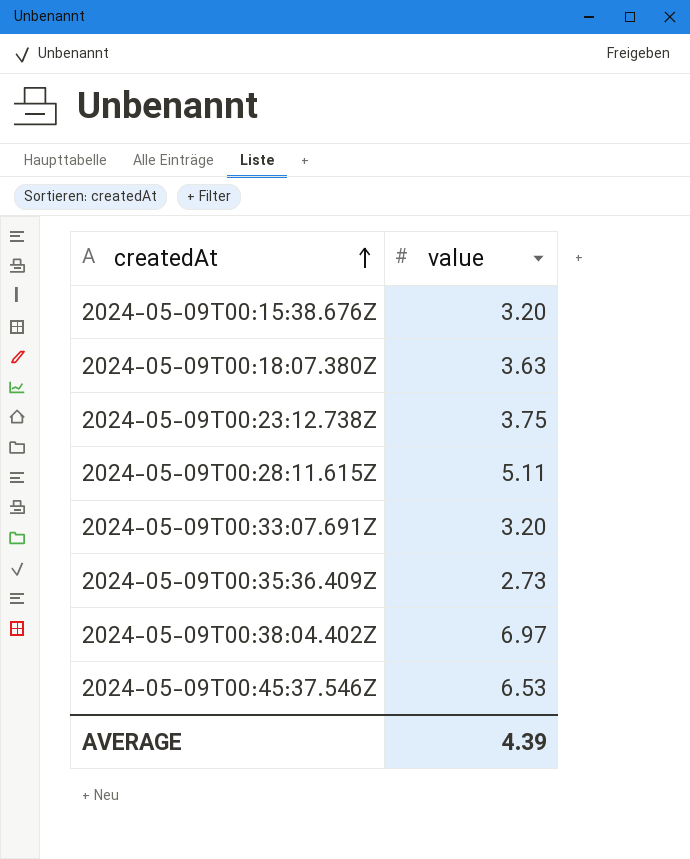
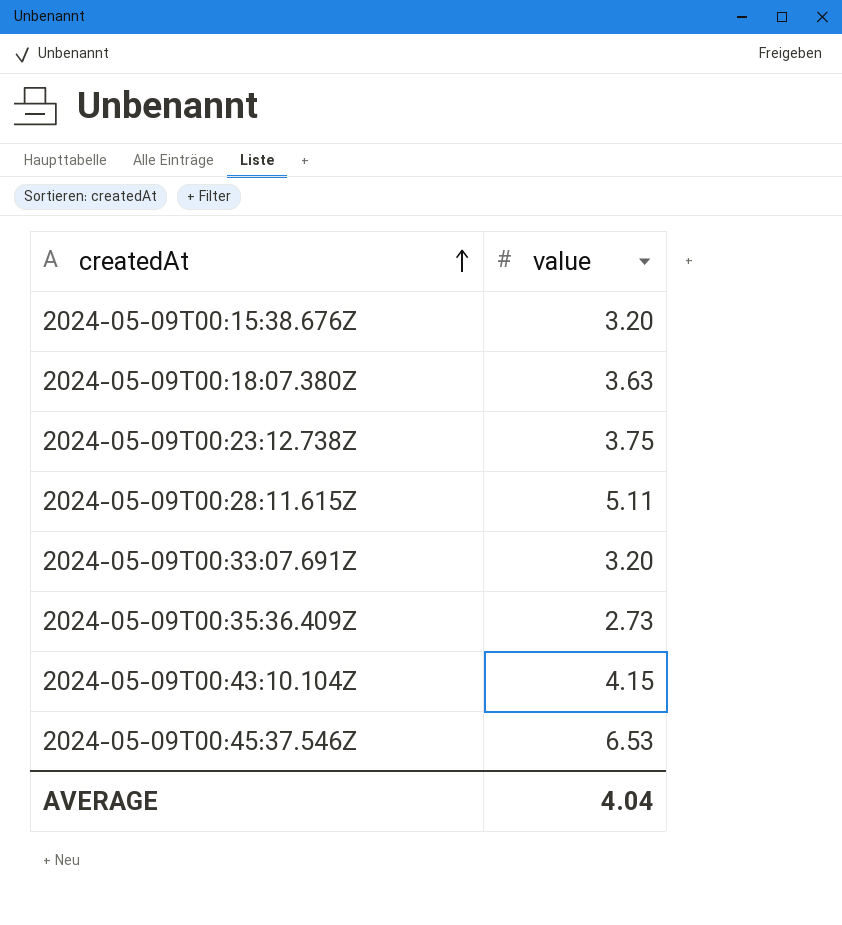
row 2024-05-09T00:38:04.402Z: 6.97 -> none
row 2024-05-09T00:43:10.104Z: none -> 4.15
AVERAGE | value: 4.39 -> 4.04

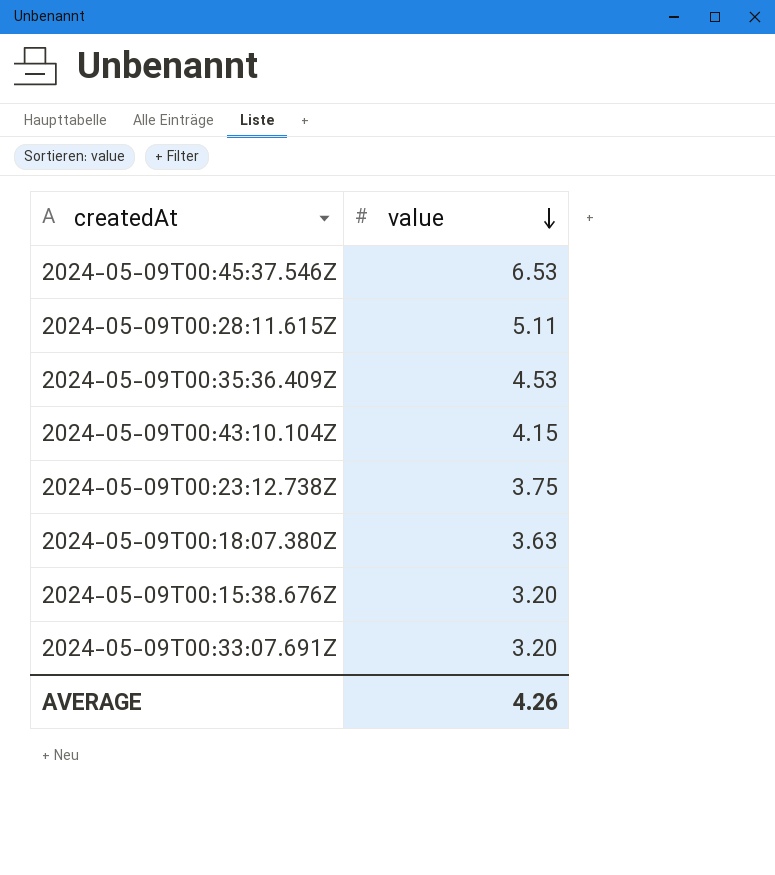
row order: createdAt ascending -> value descending
2024-05-09T00:35:36.409Z | value: 2.73 -> 4.53
AVERAGE | value: 4.04 -> 4.26

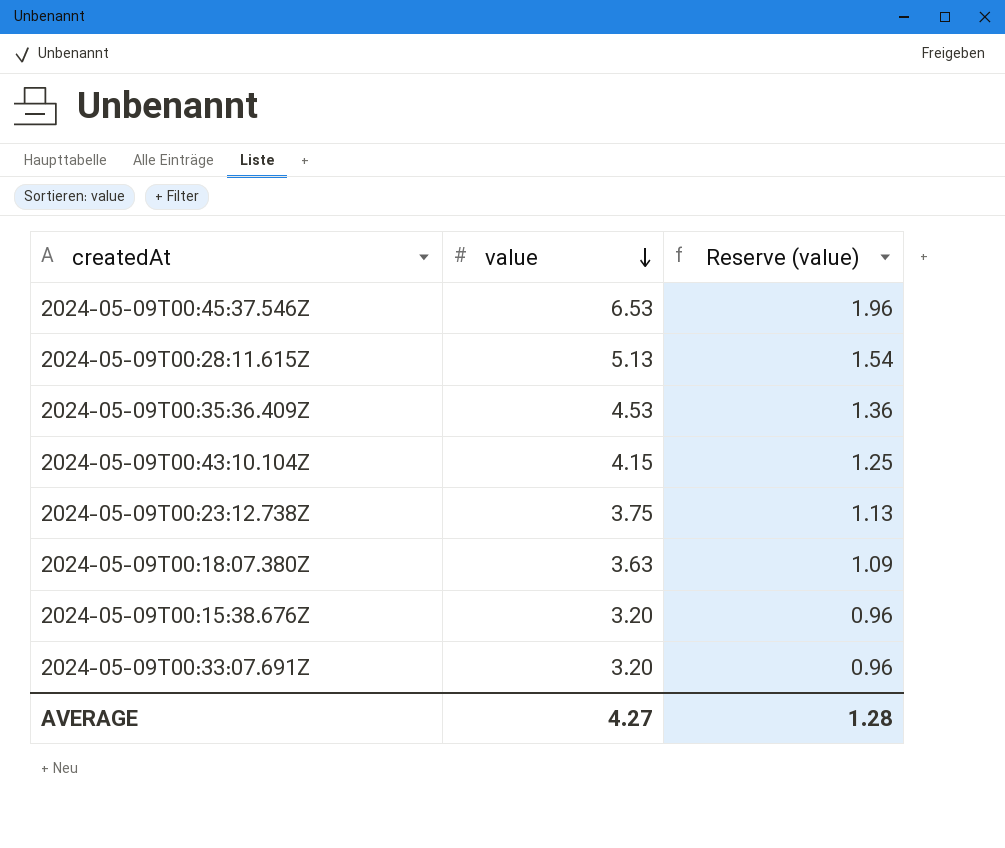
column Reserve (value) | formula: none -> [value] * 0.3
2024-05-09T00:28:11.615Z | value: 5.11 -> 5.13
AVERAGE | value: 4.26 -> 4.27

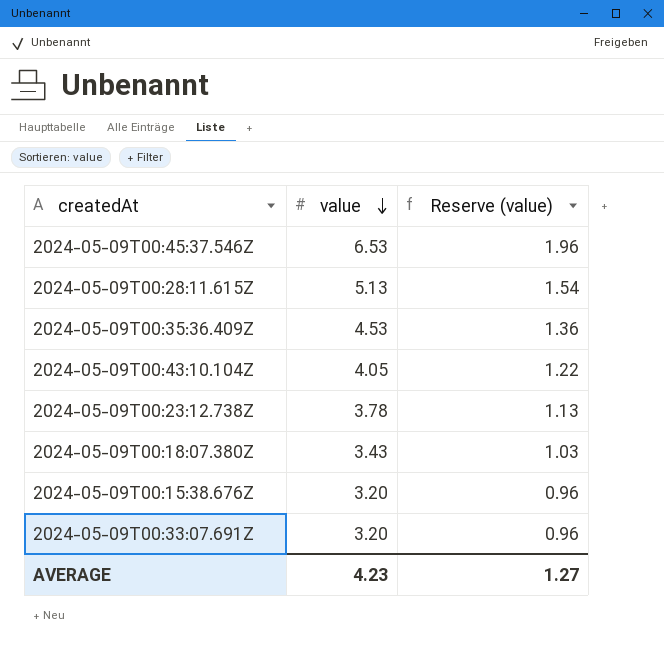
2024-05-09T00:43:10.104Z | value: 4.15 -> 4.05
2024-05-09T00:43:10.104Z | Reserve (value): 1.25 -> 1.22
2024-05-09T00:23:12.738Z | value: 3.75 -> 3.78
2024-05-09T00:18:07.380Z | value: 3.63 -> 3.43
2024-05-09T00:18:07.380Z | Reserve (value): 1.09 -> 1.03
AVERAGE | value: 4.27 -> 4.23
AVERAGE | Reserve (value): 1.28 -> 1.27

